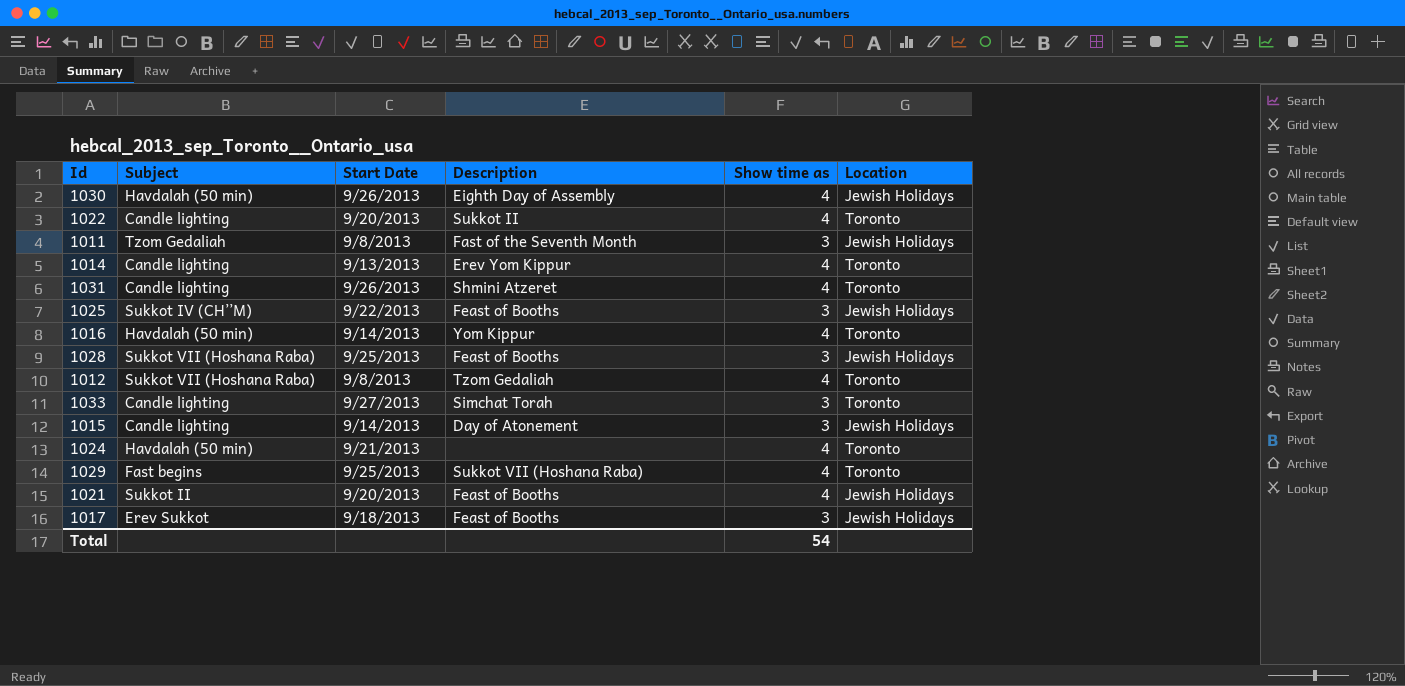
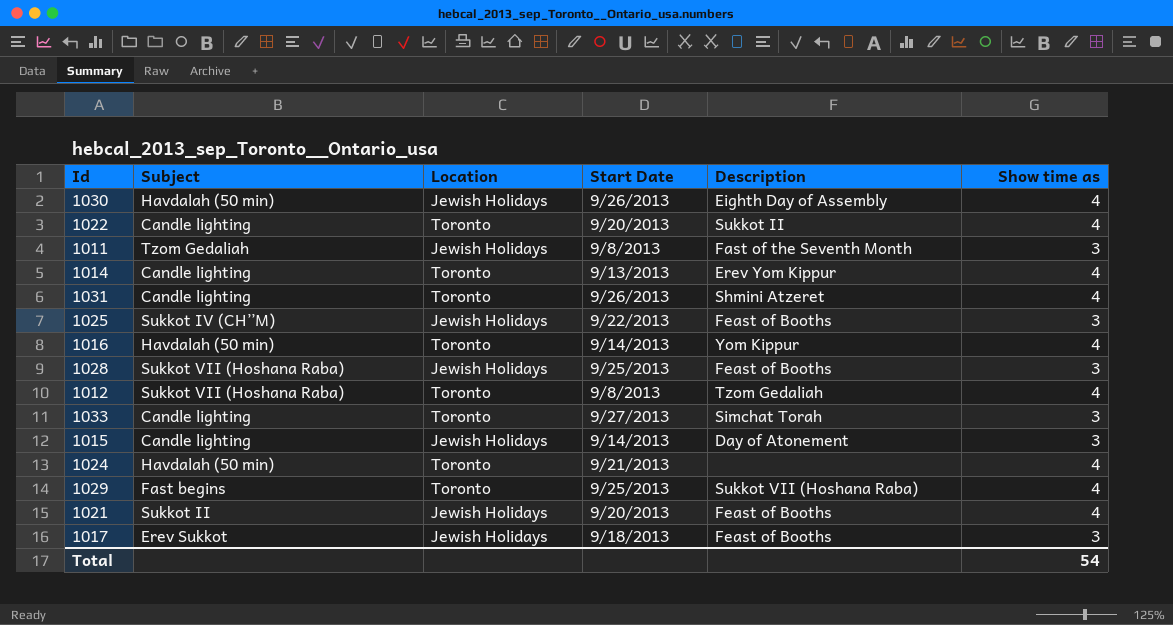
column Location | position: 6 -> 3

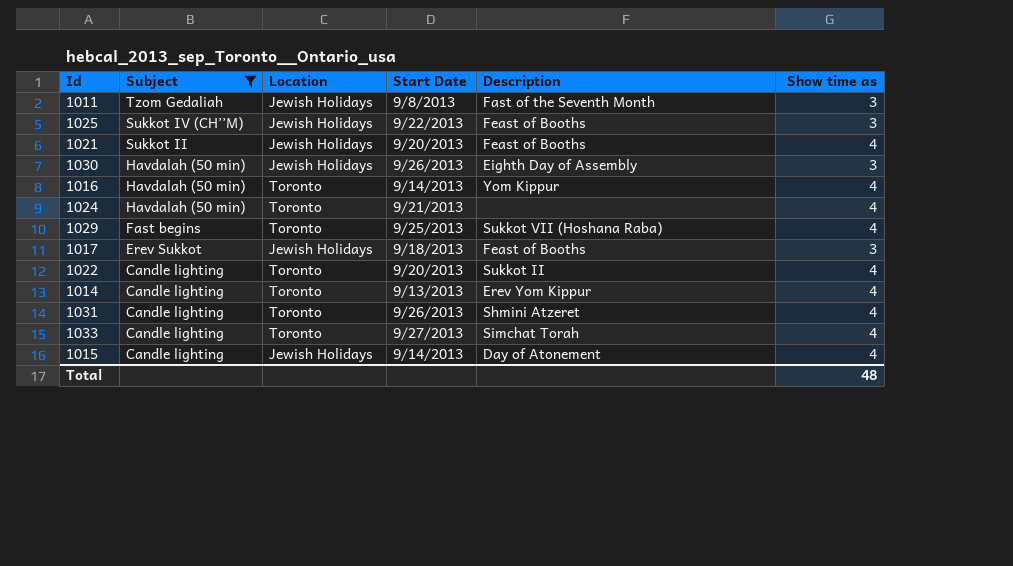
filter: none -> Subject != Sukkot VII (Hoshana Raba)
row order: none -> Subject descending
1030 | Show time as: 4 -> 3
1033 | Show time as: 3 -> 4
1015 | Show time as: 3 -> 4
Total | Show time as: 54 -> 48

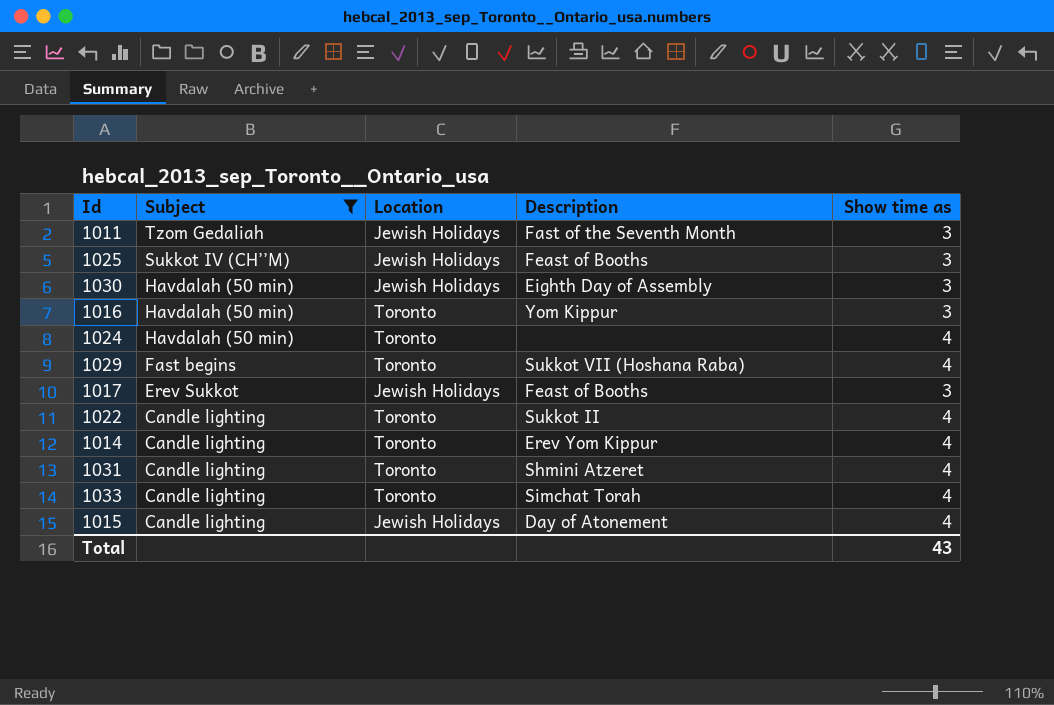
column Start Date | position: 4 -> none
row 1021: Sukkot II | Jewish Holidays | 9/20/2013 | Feast of Booths | 4 -> none
1016 | Show time as: 4 -> 3
Total | Show time as: 48 -> 43

